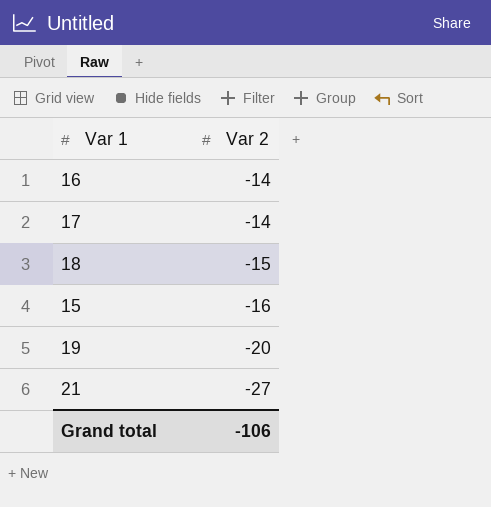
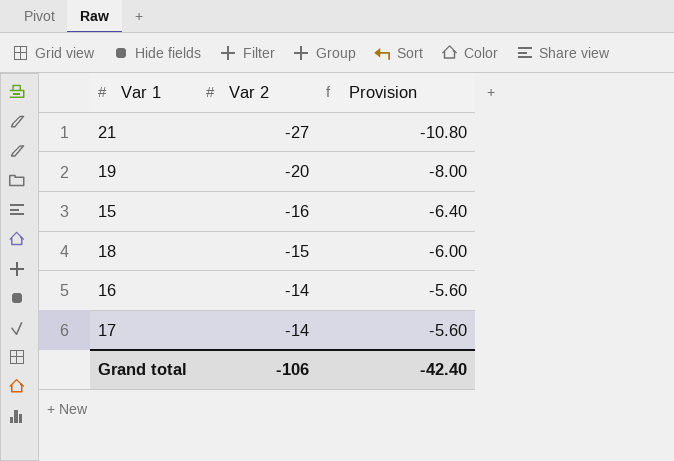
row order: Var 2 descending -> Var 2 ascending
column Provision | formula: none -> [Var 2] * 0.4

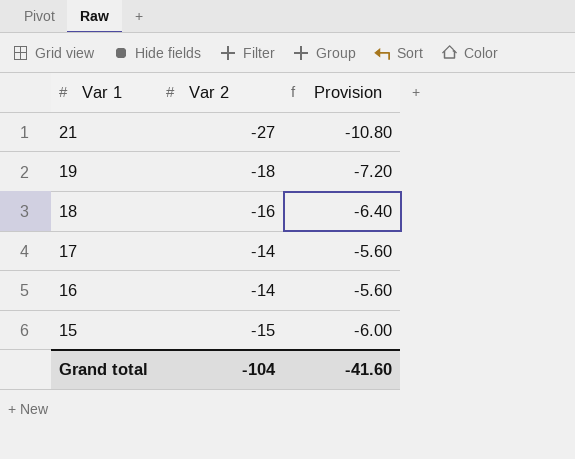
row order: Var 2 ascending -> Var 1 descending
19 | Var 2: -20 -> -18
19 | Provision: -8.00 -> -7.20
18 | Var 2: -15 -> -16
18 | Provision: -6.00 -> -6.40
15 | Var 2: -16 -> -15
15 | Provision: -6.40 -> -6.00
Grand total | Var 2: -106 -> -104
Grand total | Provision: -42.40 -> -41.60

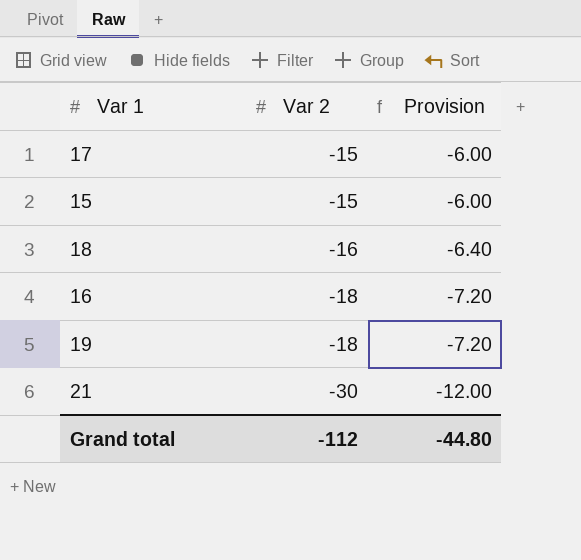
row order: Var 1 descending -> Var 2 descending
17 | Var 2: -14 -> -15
17 | Provision: -5.60 -> -6.00
16 | Var 2: -14 -> -18
16 | Provision: -5.60 -> -7.20
21 | Var 2: -27 -> -30
21 | Provision: -10.80 -> -12.00
Grand total | Var 2: -104 -> -112
Grand total | Provision: -41.60 -> -44.80

